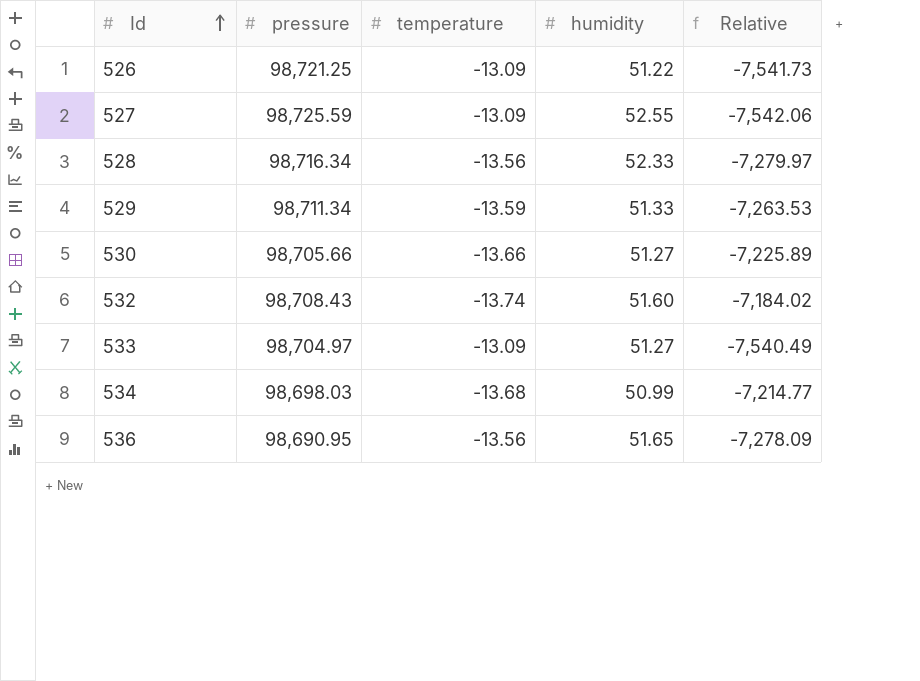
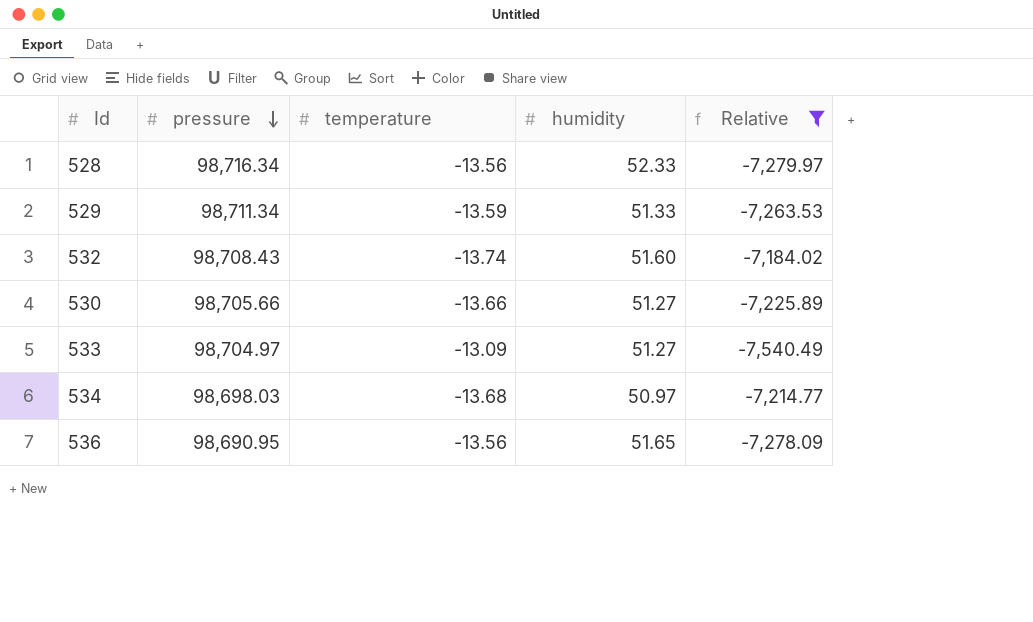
filter: none -> Relative >= -7,540.49
row order: Id ascending -> pressure descending
534 | humidity: 50.99 -> 50.97

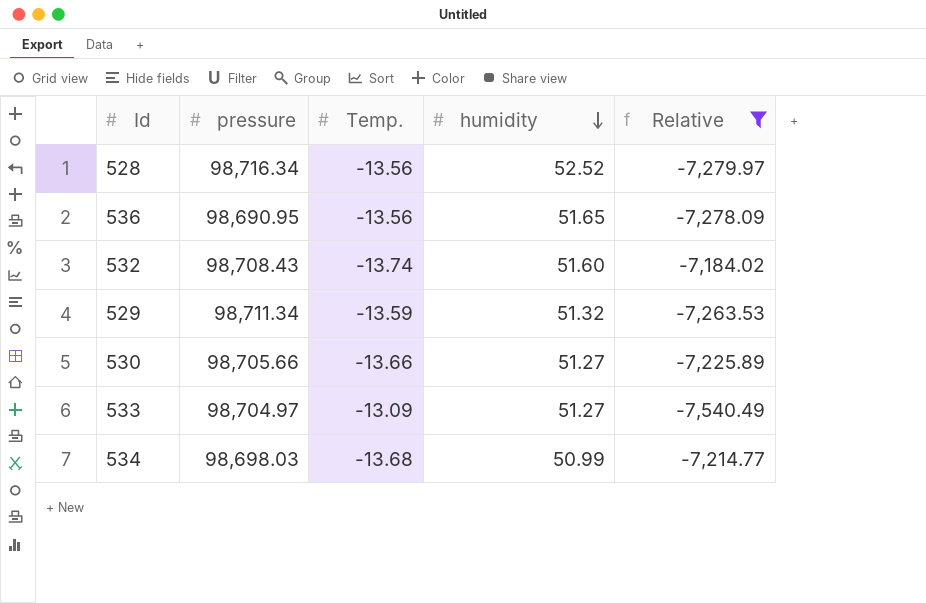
row order: pressure descending -> humidity descending
column name: temperature -> Temp.
528 | humidity: 52.33 -> 52.52
529 | humidity: 51.33 -> 51.32
534 | humidity: 50.97 -> 50.99

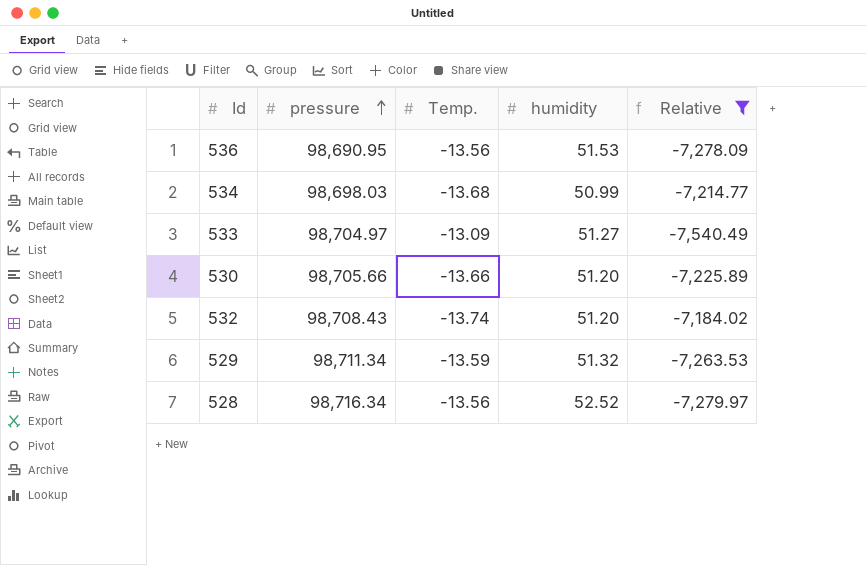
row order: humidity descending -> pressure ascending
536 | humidity: 51.65 -> 51.53
530 | humidity: 51.27 -> 51.20
532 | humidity: 51.60 -> 51.20

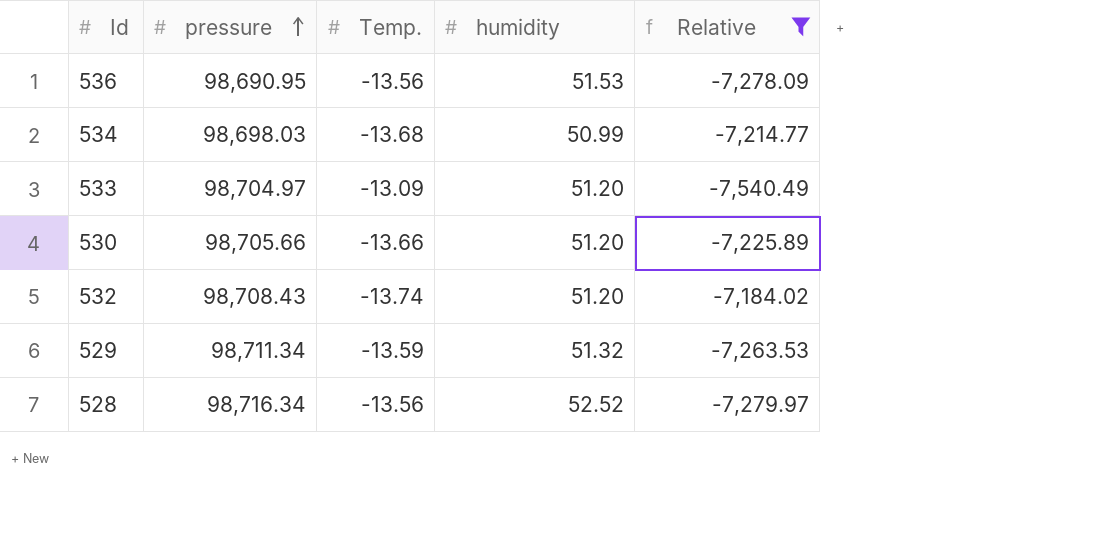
533 | humidity: 51.27 -> 51.20

